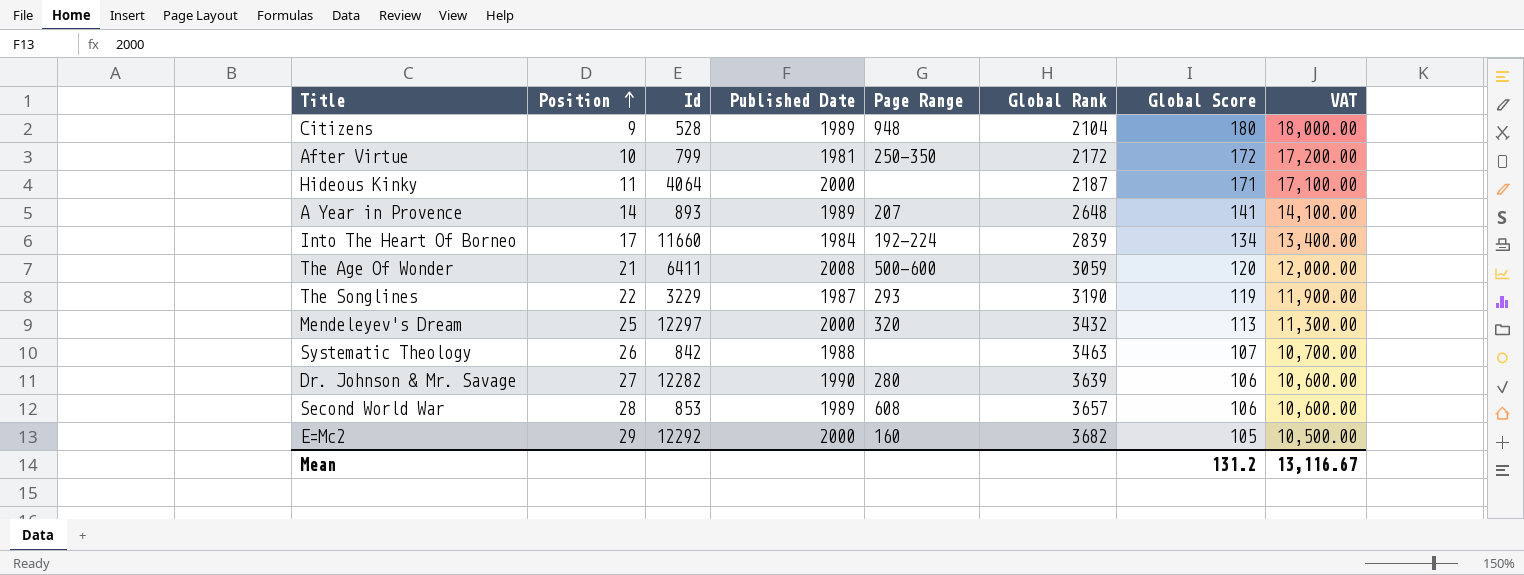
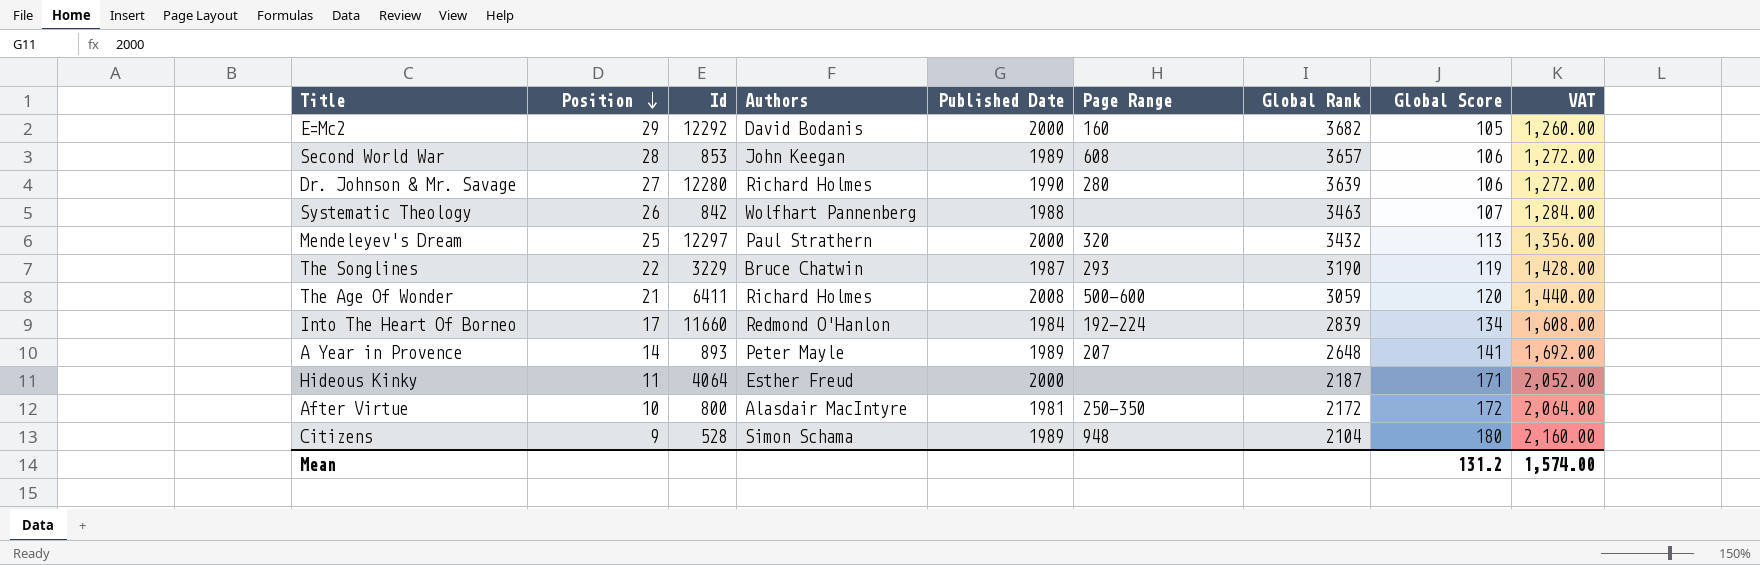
row order: Position ascending -> Position descending
column Authors | position: none -> 4
column VAT | formula: [Global Score] * 100 -> [Global Score] * 12
Dr. Johnson & Mr. Savage | Id: 12282 -> 12280
After Virtue | Id: 799 -> 800
Mean | VAT: 13,116.67 -> 1,574.00

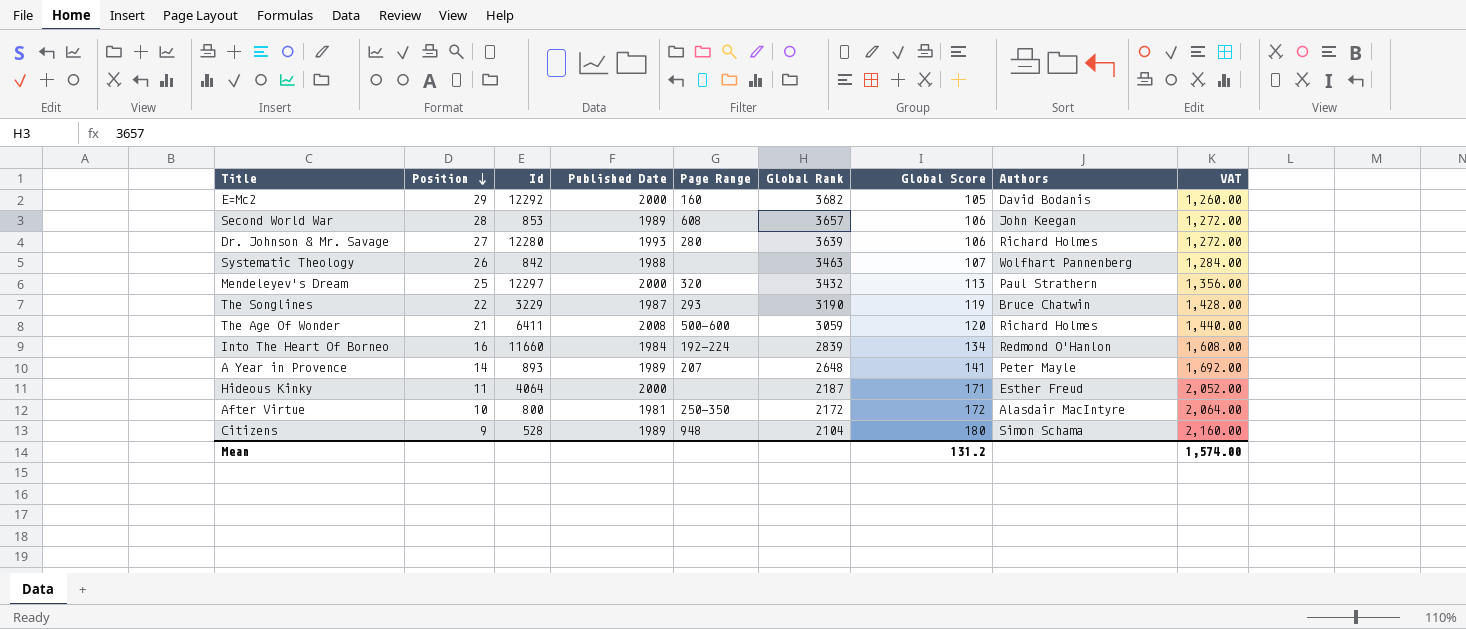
column Authors | position: 4 -> 8
Dr. Johnson & Mr. Savage | Published Date: 1990 -> 1993
Into The Heart Of Borneo | Position: 17 -> 16

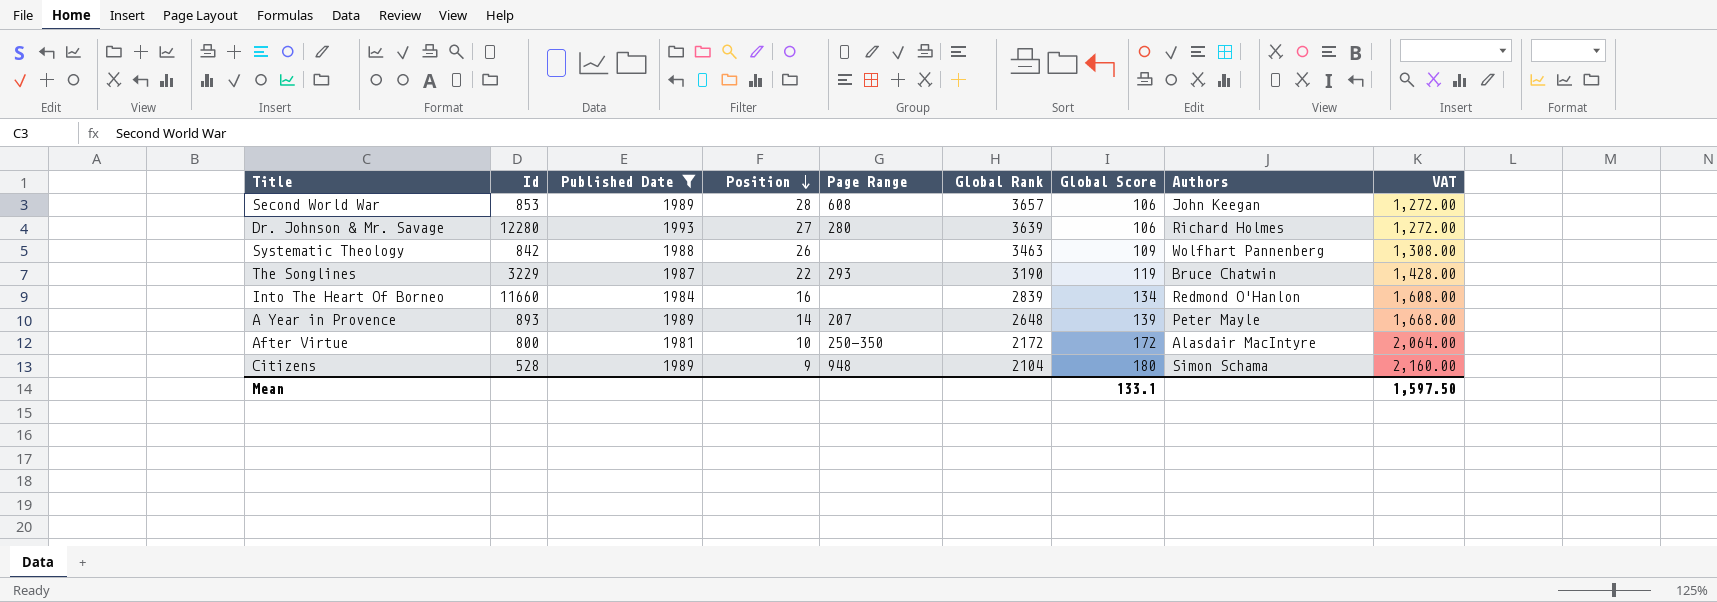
filter: none -> Published Date <= 1993
column Position | position: 2 -> 4
Systematic Theology | Global Score: 107 -> 109
Systematic Theology | VAT: 1,284.00 -> 1,308.00
Into The Heart Of Borneo | Page Range: 192-224 -> none
A Year in Provence | Global Score: 141 -> 139
A Year in Provence | VAT: 1,692.00 -> 1,668.00
Mean | Global Score: 131.2 -> 133.1
Mean | VAT: 1,574.00 -> 1,597.50

